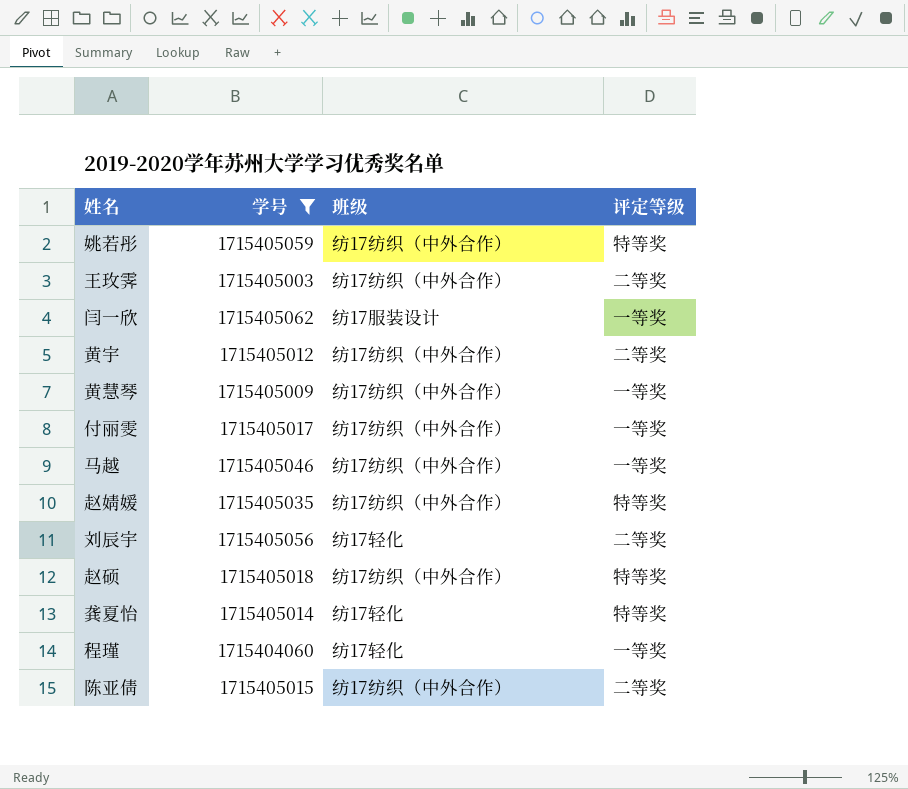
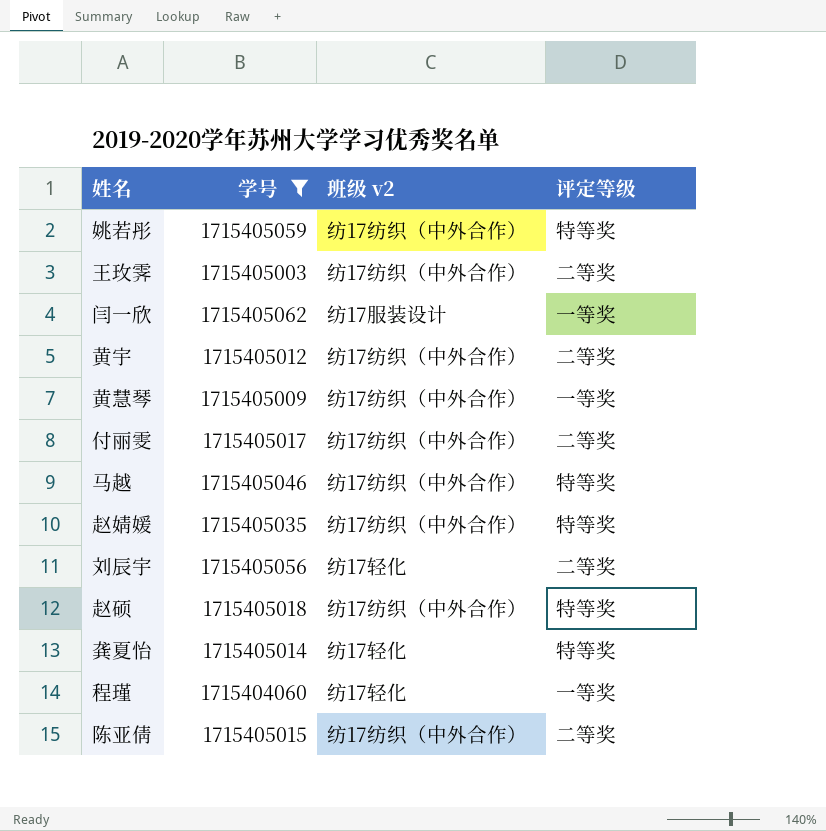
column name: 班级 -> 班级 v2
付丽雯 | 评定等级: 一等奖 -> 二等奖
马越 | 评定等级: 一等奖 -> 特等奖

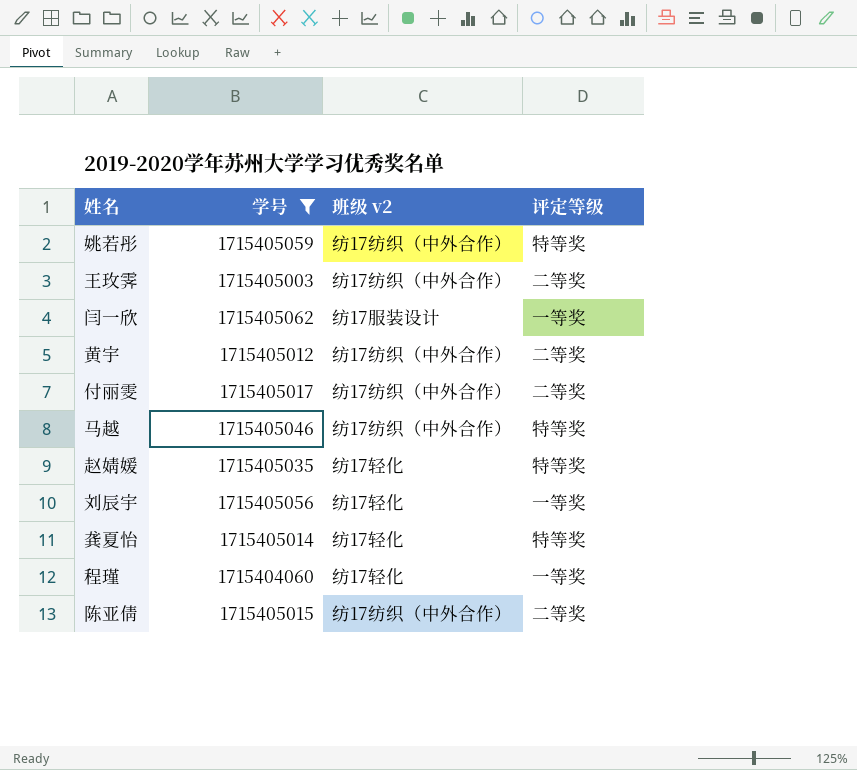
row 黄慧琴: 1715405009 | 纺17纺织（中外合作） | 一等奖 -> none
row 赵硕: 1715405018 | 纺17纺织（中外合作） | 特等奖 -> none
赵婧媛 | 班级 v2: 纺17纺织（中外合作） -> 纺17轻化
刘辰宇 | 评定等级: 二等奖 -> 一等奖

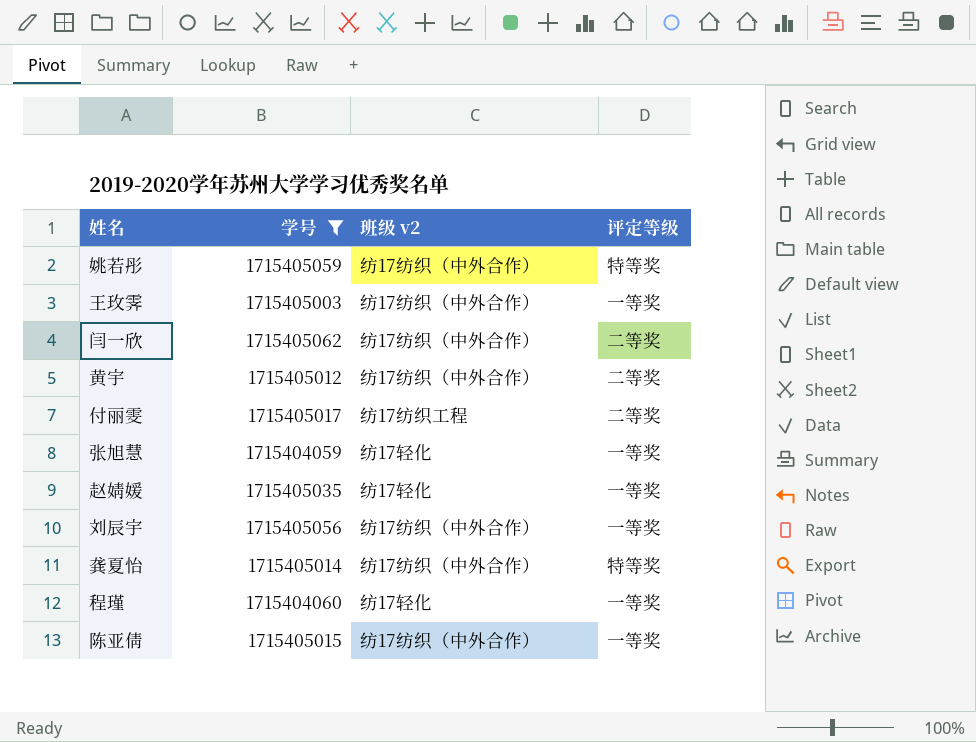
row 马越: 1715405046 | 纺17纺织（中外合作） | 特等奖 -> none
王玫霁 | 评定等级: 二等奖 -> 一等奖
闫一欣 | 班级 v2: 纺17服装设计 -> 纺17纺织（中外合作）
闫一欣 | 评定等级: 一等奖 -> 二等奖
付丽雯 | 班级 v2: 纺17纺织（中外合作） -> 纺17纺织工程
row 张旭慧: none -> 1715404059 | 纺17轻化 | 一等奖
赵婧媛 | 评定等级: 特等奖 -> 一等奖
刘辰宇 | 班级 v2: 纺17轻化 -> 纺17纺织（中外合作）
龚夏怡 | 班级 v2: 纺17轻化 -> 纺17纺织（中外合作）
陈亚倩 | 评定等级: 二等奖 -> 一等奖

